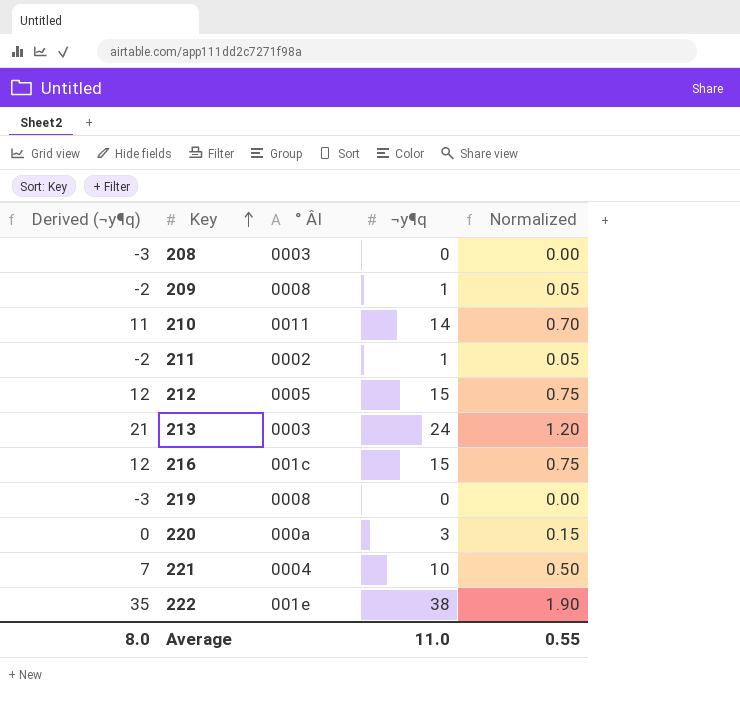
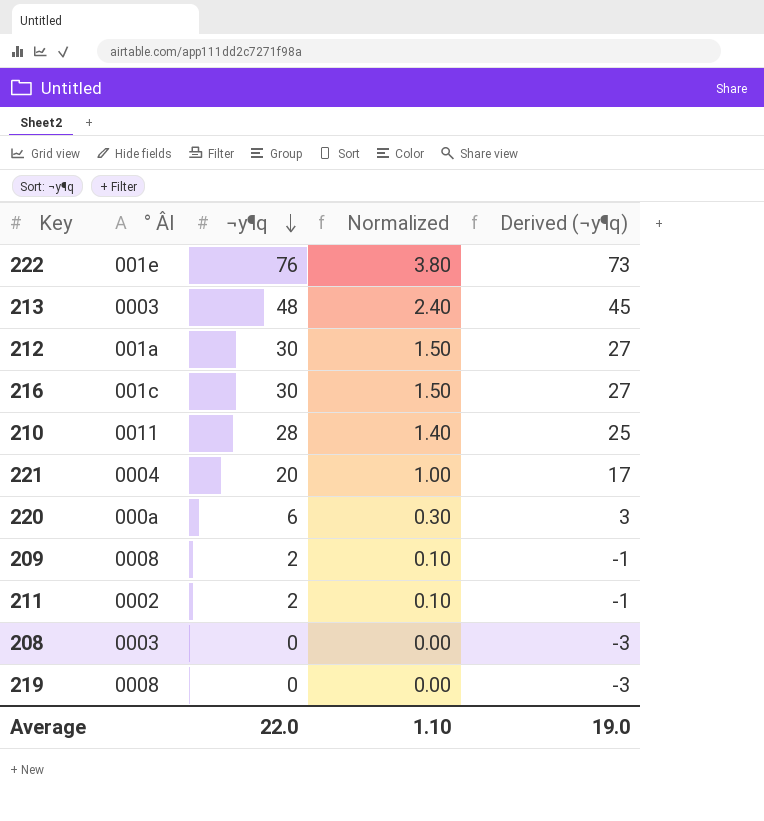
row order: Key ascending -> ¬y¶q descending
column Derived (¬y¶q) | position: 1 -> 5
222 | ¬y¶q: 38 -> 76
222 | Normalized: 1.90 -> 3.80
222 | Derived (¬y¶q): 35 -> 73
213 | ¬y¶q: 24 -> 48
213 | Normalized: 1.20 -> 2.40
213 | Derived (¬y¶q): 21 -> 45
212 | ° ÂI: 0005 -> 001a
212 | ¬y¶q: 15 -> 30
212 | Normalized: 0.75 -> 1.50
212 | Derived (¬y¶q): 12 -> 27
216 | ¬y¶q: 15 -> 30
216 | Normalized: 0.75 -> 1.50
216 | Derived (¬y¶q): 12 -> 27
210 | ¬y¶q: 14 -> 28
210 | Normalized: 0.70 -> 1.40
210 | Derived (¬y¶q): 11 -> 25
221 | ¬y¶q: 10 -> 20
221 | Normalized: 0.50 -> 1.00
221 | Derived (¬y¶q): 7 -> 17
220 | ¬y¶q: 3 -> 6
220 | Normalized: 0.15 -> 0.30
220 | Derived (¬y¶q): 0 -> 3
209 | ¬y¶q: 1 -> 2
209 | Normalized: 0.05 -> 0.10
209 | Derived (¬y¶q): -2 -> -1
211 | ¬y¶q: 1 -> 2
211 | Normalized: 0.05 -> 0.10
211 | Derived (¬y¶q): -2 -> -1
Average | ¬y¶q: 11.0 -> 22.0
Average | Normalized: 0.55 -> 1.10
Average | Derived (¬y¶q): 8.0 -> 19.0

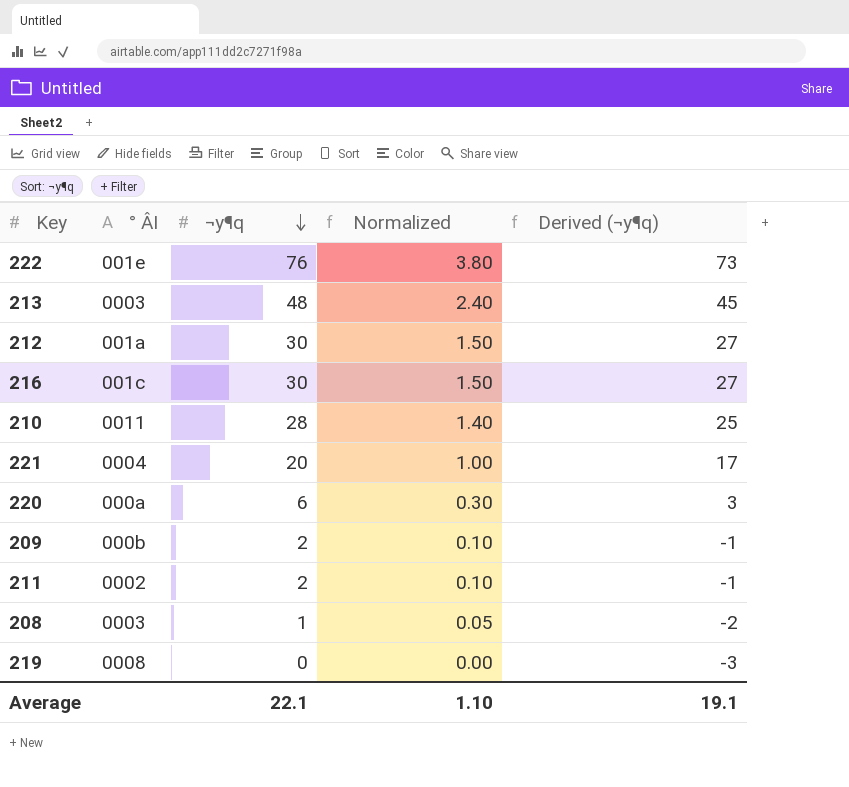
209 | ° ÂI: 0008 -> 000b
208 | ¬y¶q: 0 -> 1
208 | Normalized: 0.00 -> 0.05
208 | Derived (¬y¶q): -3 -> -2
Average | ¬y¶q: 22.0 -> 22.1
Average | Derived (¬y¶q): 19.0 -> 19.1

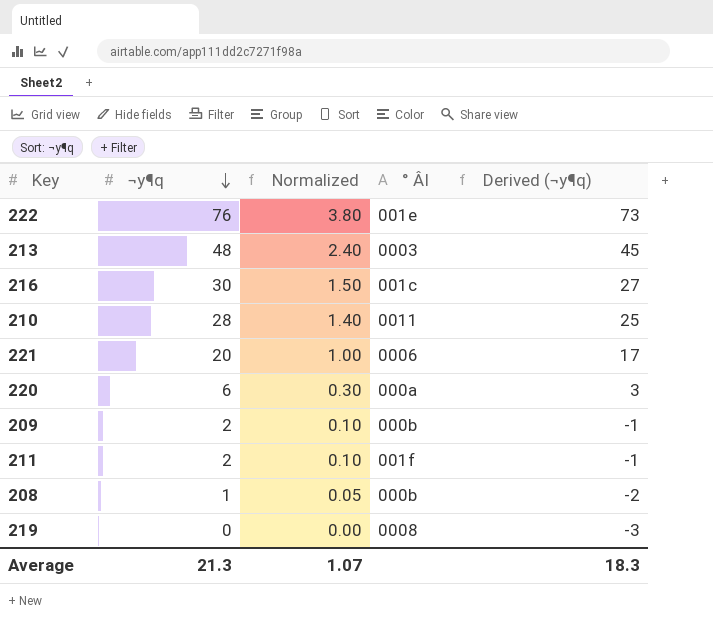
column ° ÂI | position: 2 -> 4
row 212: 001a | 30 | 1.50 | 27 -> none
221 | ° ÂI: 0004 -> 0006
211 | ° ÂI: 0002 -> 001f
208 | ° ÂI: 0003 -> 000b
Average | ¬y¶q: 22.1 -> 21.3
Average | Normalized: 1.10 -> 1.07
Average | Derived (¬y¶q): 19.1 -> 18.3

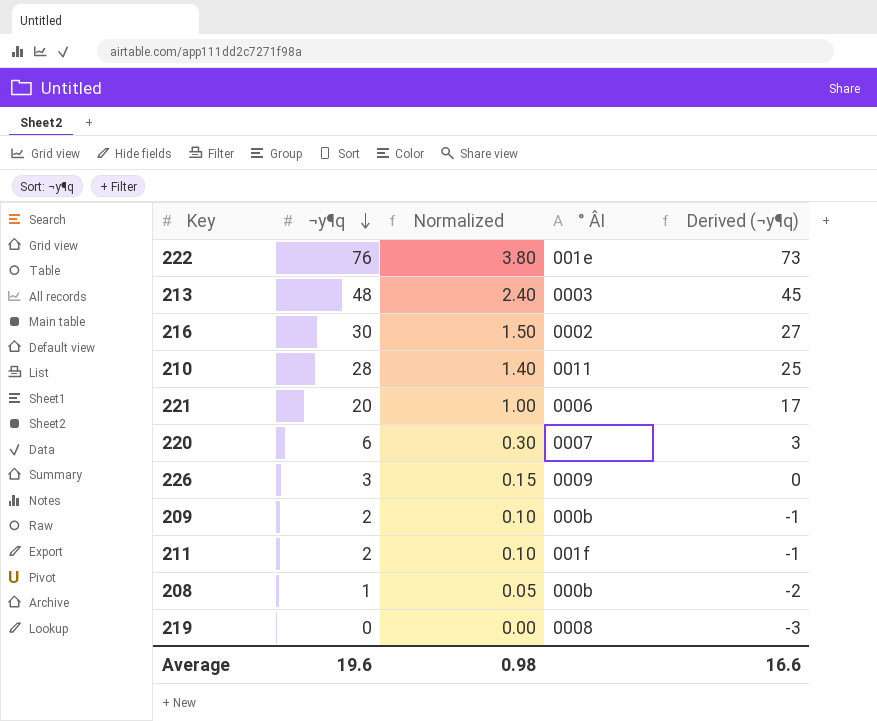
216 | ° ÂI: 001c -> 0002
220 | ° ÂI: 000a -> 0007
row 226: none -> 3 | 0.15 | 0009 | 0
Average | ¬y¶q: 21.3 -> 19.6
Average | Normalized: 1.07 -> 0.98
Average | Derived (¬y¶q): 18.3 -> 16.6

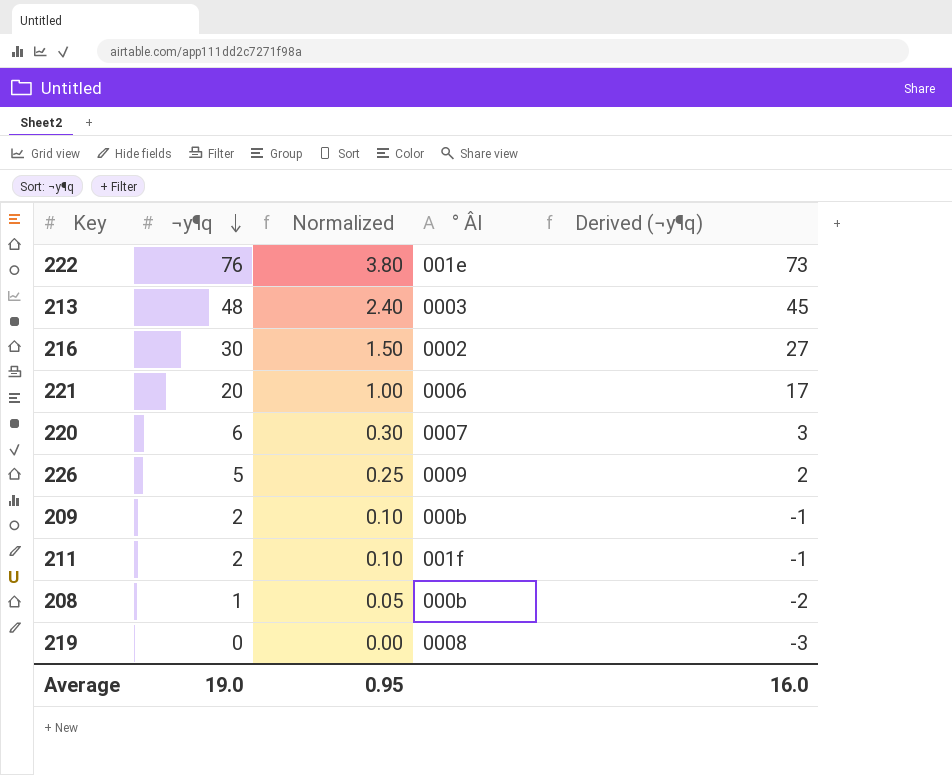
row 210: 28 | 1.40 | 0011 | 25 -> none
226 | ¬y¶q: 3 -> 5
226 | Normalized: 0.15 -> 0.25
226 | Derived (¬y¶q): 0 -> 2
Average | ¬y¶q: 19.6 -> 19.0
Average | Normalized: 0.98 -> 0.95
Average | Derived (¬y¶q): 16.6 -> 16.0

